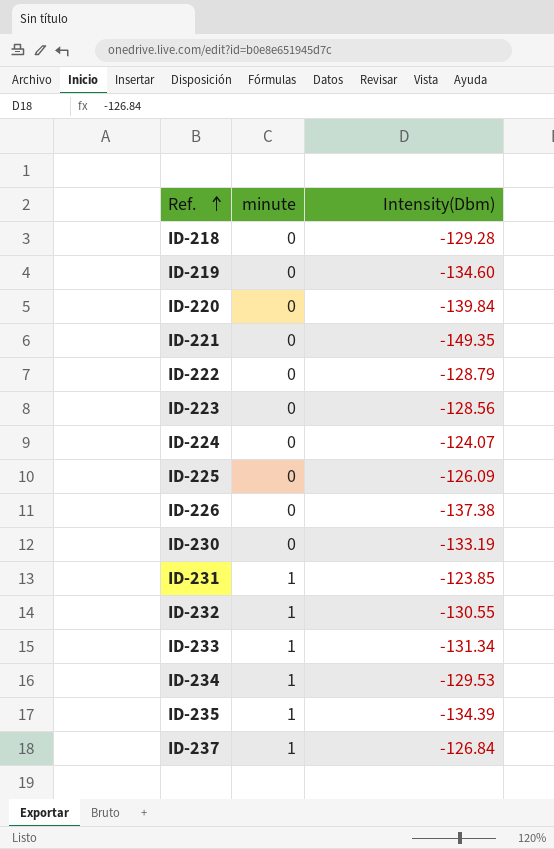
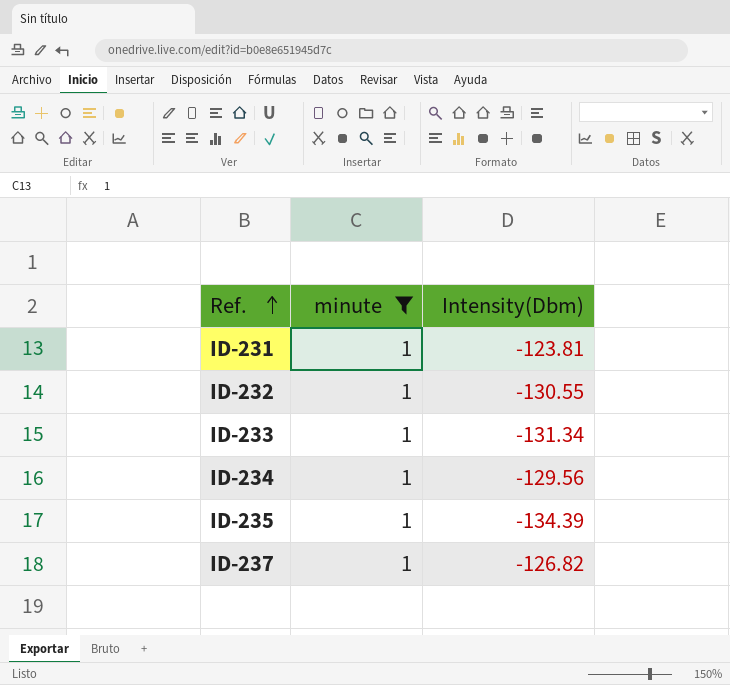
filter: none -> minute = 1
ID-231 | Intensity(Dbm): -123.85 -> -123.81
ID-234 | Intensity(Dbm): -129.53 -> -129.56
ID-237 | Intensity(Dbm): -126.84 -> -126.82

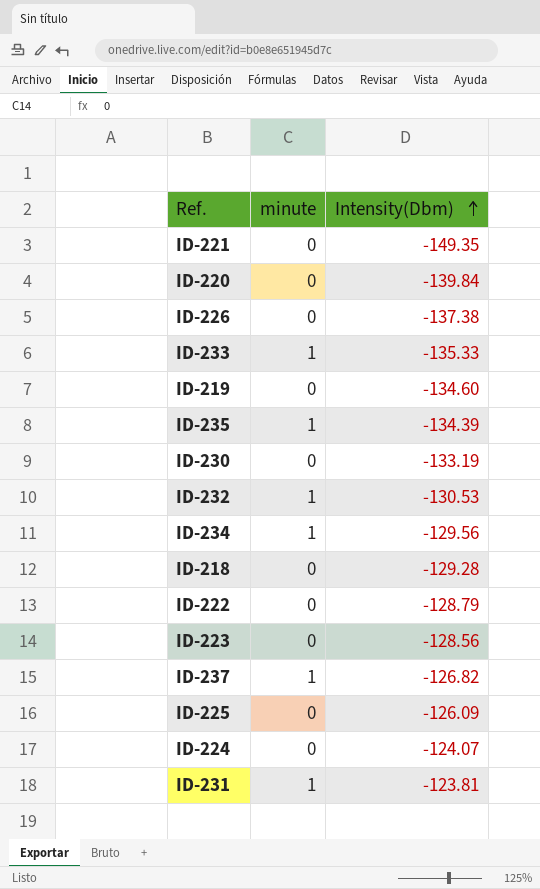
filter: minute = 1 -> none
row order: Ref. ascending -> Intensity(Dbm) ascending
ID-233 | Intensity(Dbm): -131.34 -> -135.33
ID-232 | Intensity(Dbm): -130.55 -> -130.53

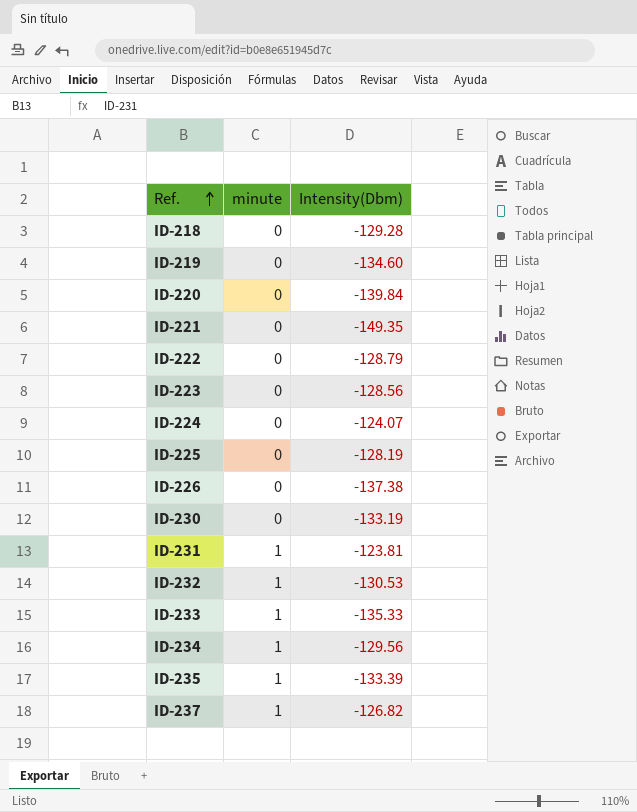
row order: Intensity(Dbm) ascending -> Ref. ascending
ID-225 | Intensity(Dbm): -126.09 -> -128.19
ID-235 | Intensity(Dbm): -134.39 -> -133.39

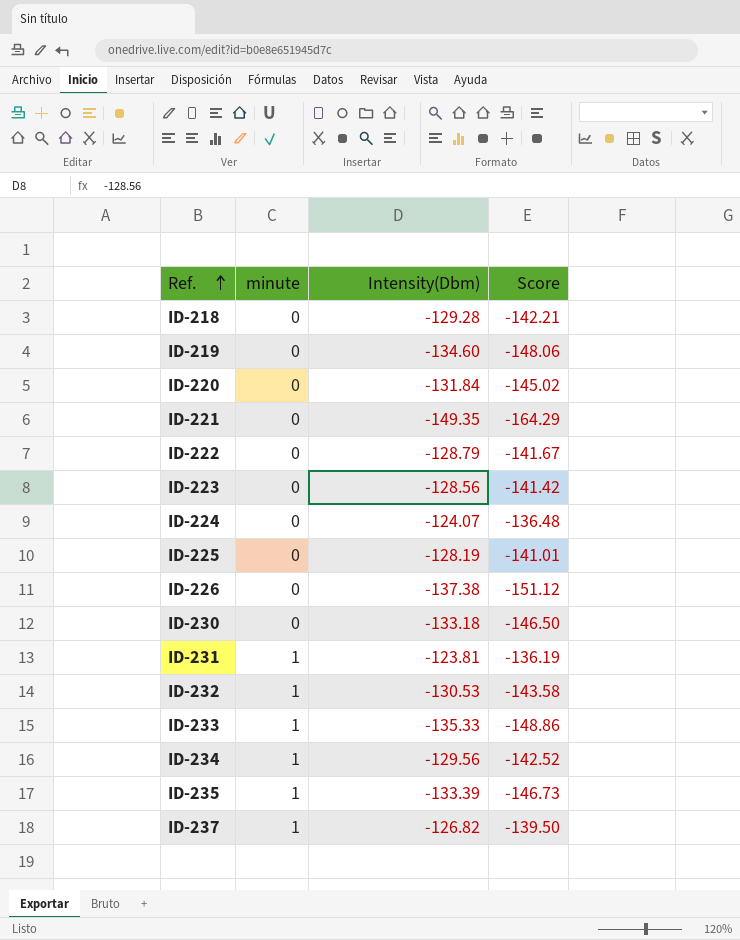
column Score | formula: none -> [Intensity(Dbm)] * 1.1
ID-220 | Intensity(Dbm): -139.84 -> -131.84
ID-230 | Intensity(Dbm): -133.19 -> -133.18

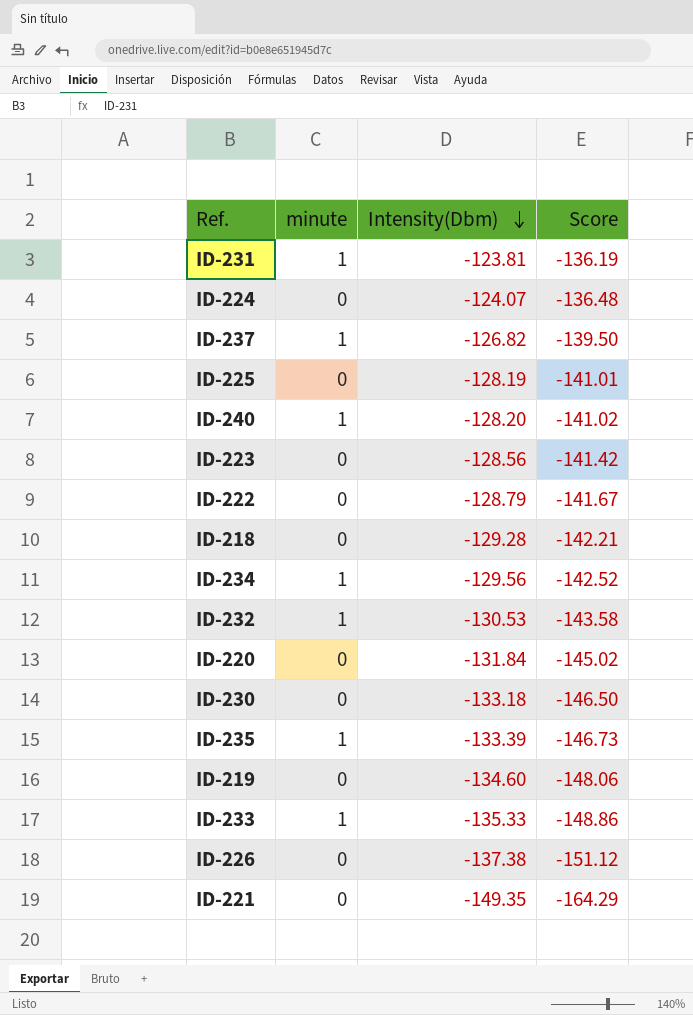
row order: Ref. ascending -> Intensity(Dbm) descending
row ID-240: none -> 1 | -128.20 | -141.02

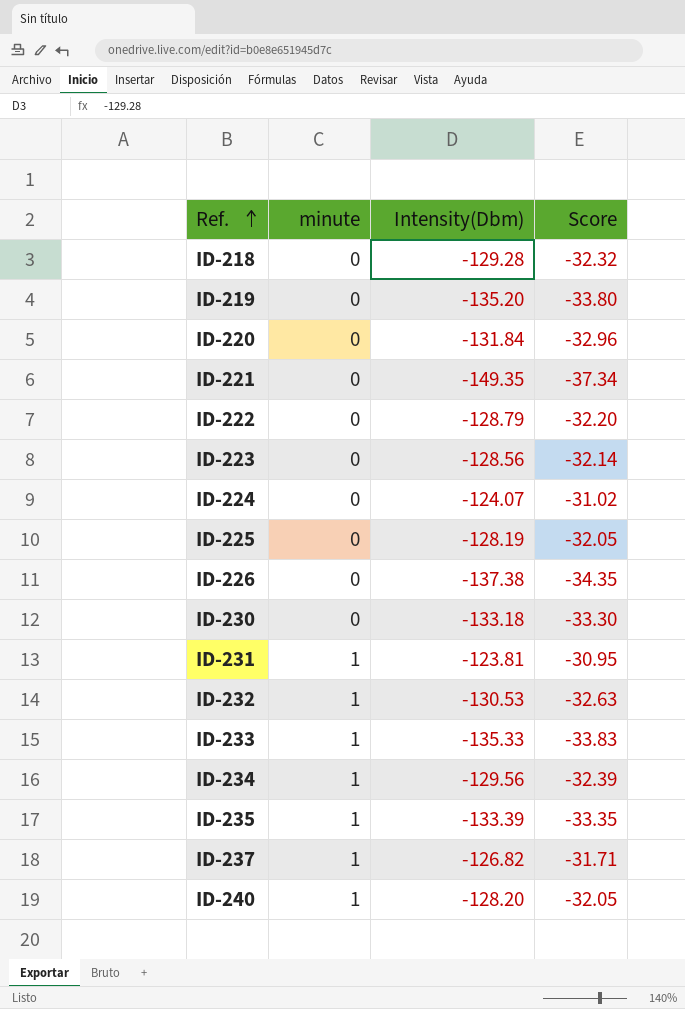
row order: Intensity(Dbm) descending -> Ref. ascending
column Score | formula: [Intensity(Dbm)] * 1.1 -> [Intensity(Dbm)] * 0.25
ID-219 | Intensity(Dbm): -134.60 -> -135.20

